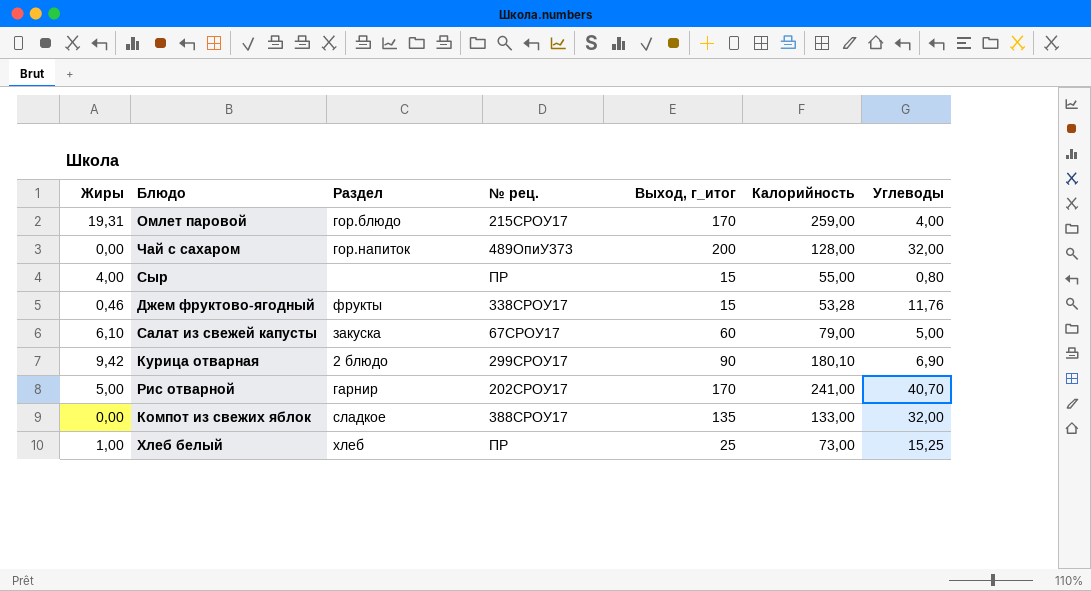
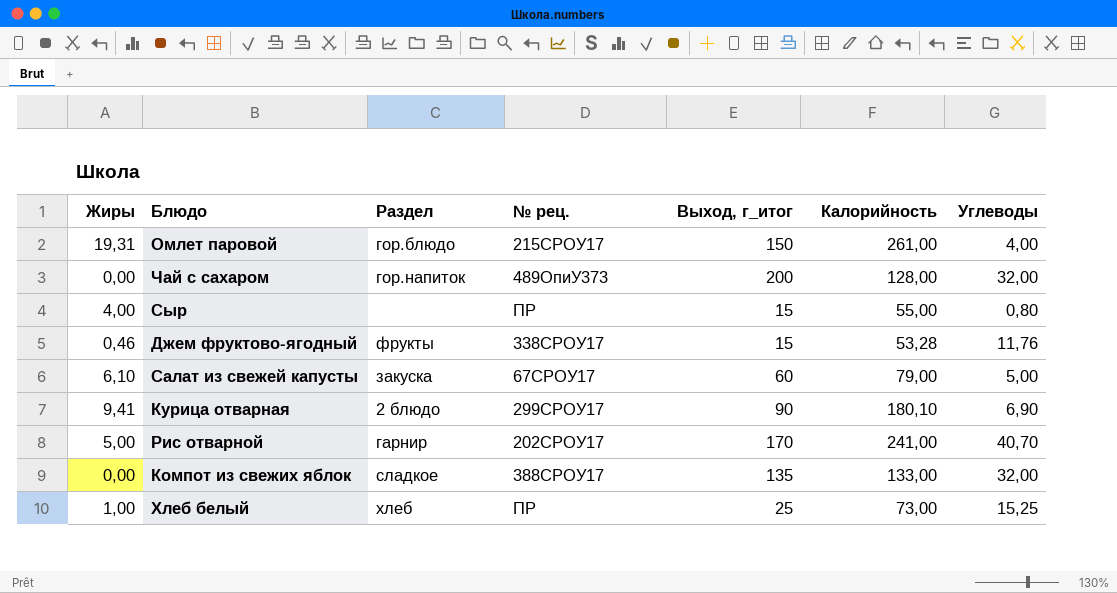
Омлет паровой | Выход, г_итог: 170 -> 150
Омлет паровой | Калорийность: 259,00 -> 261,00
Курица отварная | Жиры: 9,42 -> 9,41

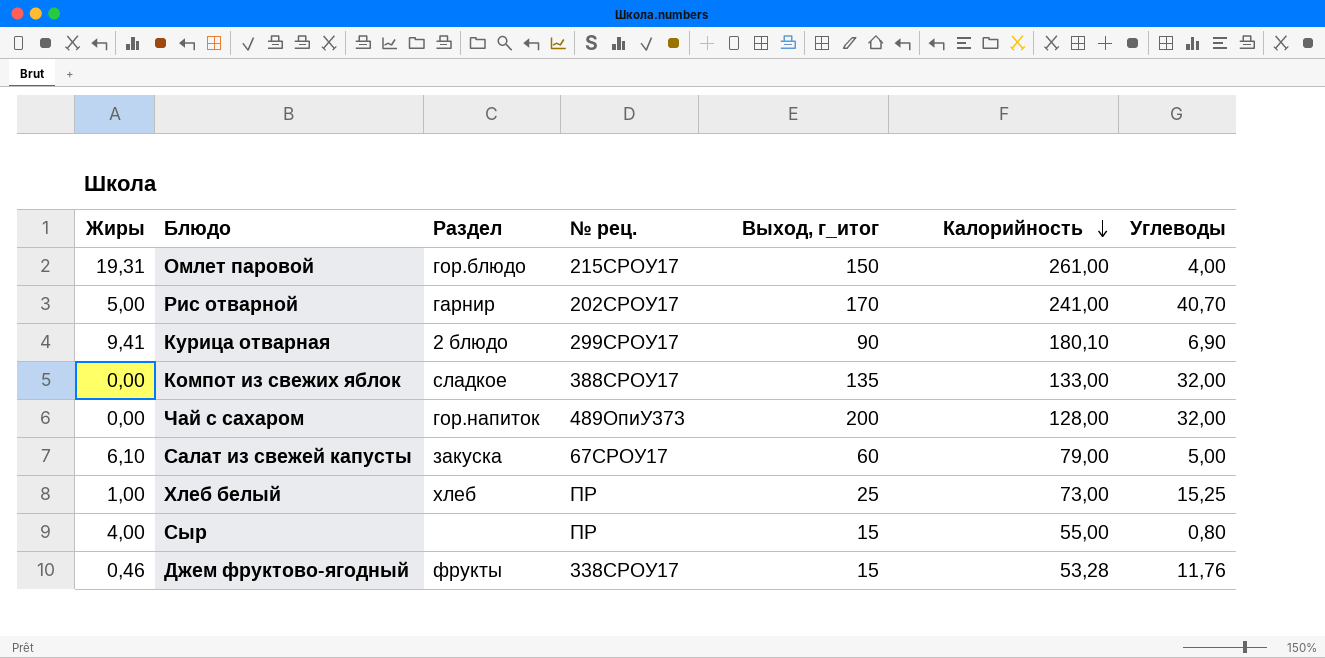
row order: none -> Калорийность descending

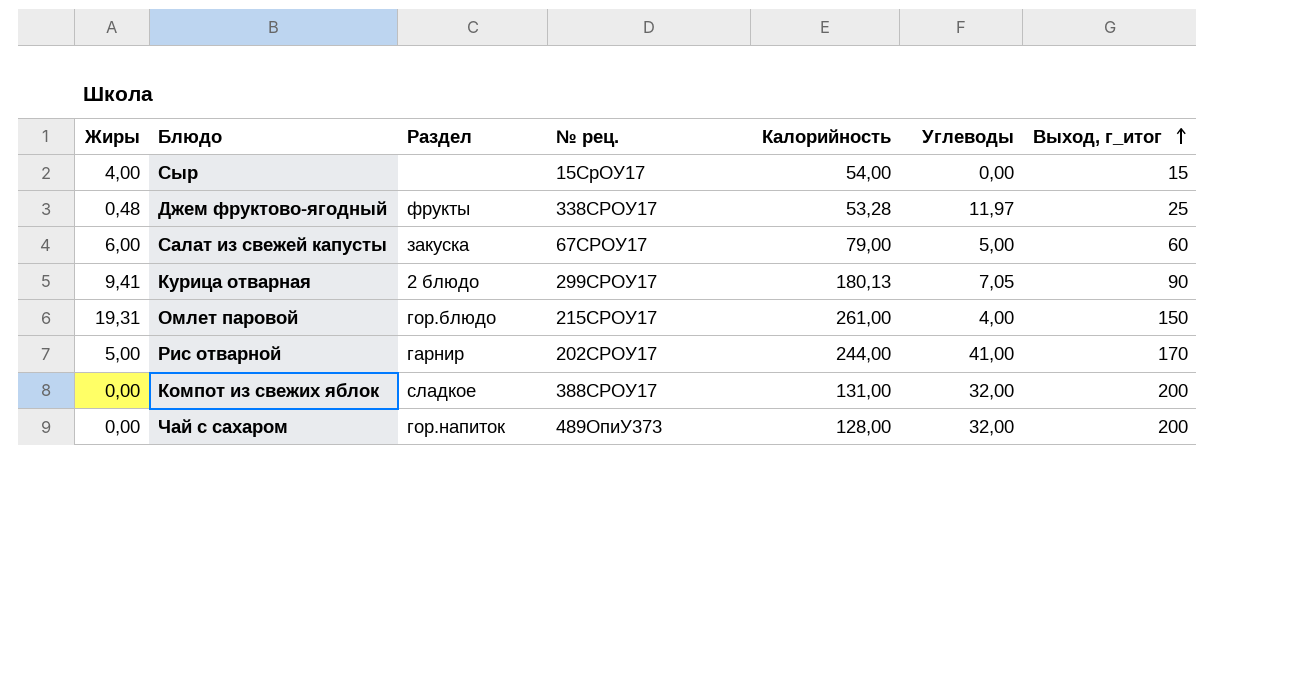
row order: Калорийность descending -> Выход, г_итог ascending
column Выход, г_итог | position: 5 -> 7
row Хлеб белый: 1,00 | хлеб | ПР | 25 | 73,00 | 15,25 -> none
Сыр | № рец.: ПР -> 15СрОУ17
Сыр | Калорийность: 55,00 -> 54,00
Сыр | Углеводы: 0,80 -> 0,00
Джем фруктово-ягодный | Жиры: 0,46 -> 0,48
Джем фруктово-ягодный | Углеводы: 11,76 -> 11,97
Джем фруктово-ягодный | Выход, г_итог: 15 -> 25
Салат из свежей капусты | Жиры: 6,10 -> 6,00
Курица отварная | Калорийность: 180,10 -> 180,13
Курица отварная | Углеводы: 6,90 -> 7,05
Рис отварной | Калорийность: 241,00 -> 244,00
Рис отварной | Углеводы: 40,70 -> 41,00
Компот из свежих яблок | Калорийность: 133,00 -> 131,00
Компот из свежих яблок | Выход, г_итог: 135 -> 200

